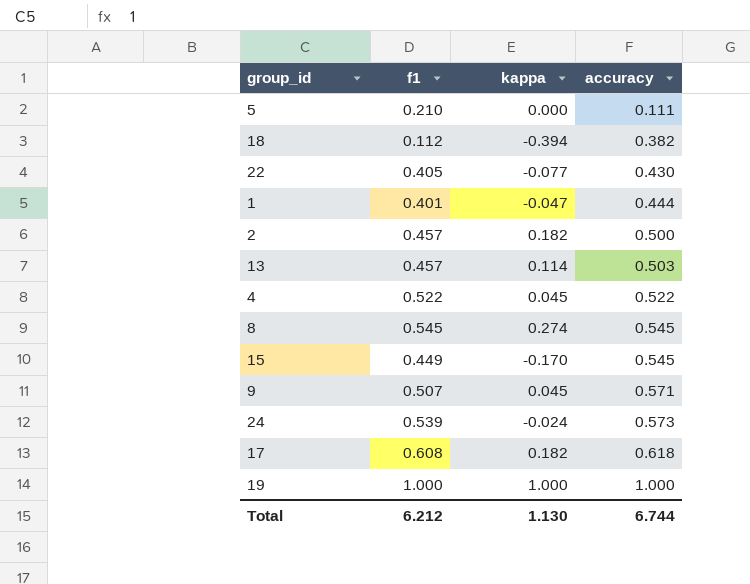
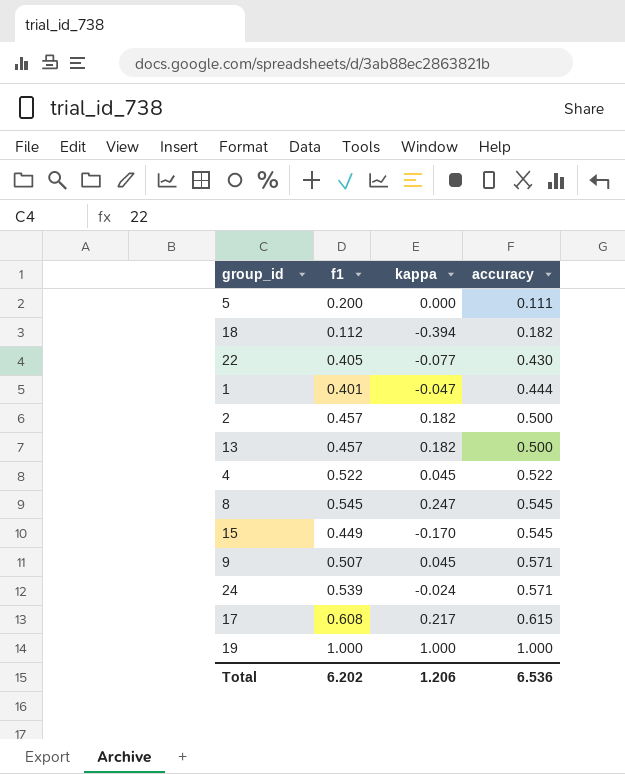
5 | f1: 0.210 -> 0.200
18 | accuracy: 0.382 -> 0.182
13 | kappa: 0.114 -> 0.182
13 | accuracy: 0.503 -> 0.500
8 | kappa: 0.274 -> 0.247
24 | accuracy: 0.573 -> 0.571
17 | kappa: 0.182 -> 0.217
17 | accuracy: 0.618 -> 0.615
Total | f1: 6.212 -> 6.202
Total | kappa: 1.130 -> 1.206
Total | accuracy: 6.744 -> 6.536

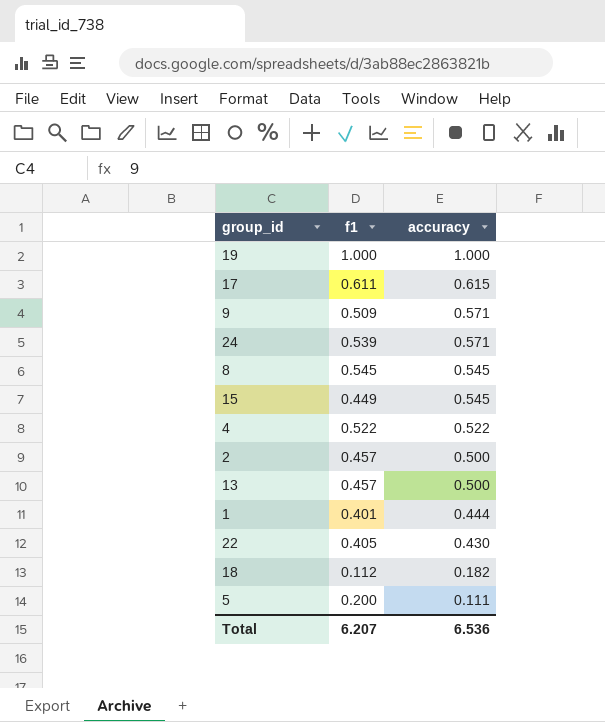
row order: accuracy ascending -> accuracy descending
column kappa | position: 3 -> none
17 | f1: 0.608 -> 0.611
9 | f1: 0.507 -> 0.509
Total | f1: 6.202 -> 6.207

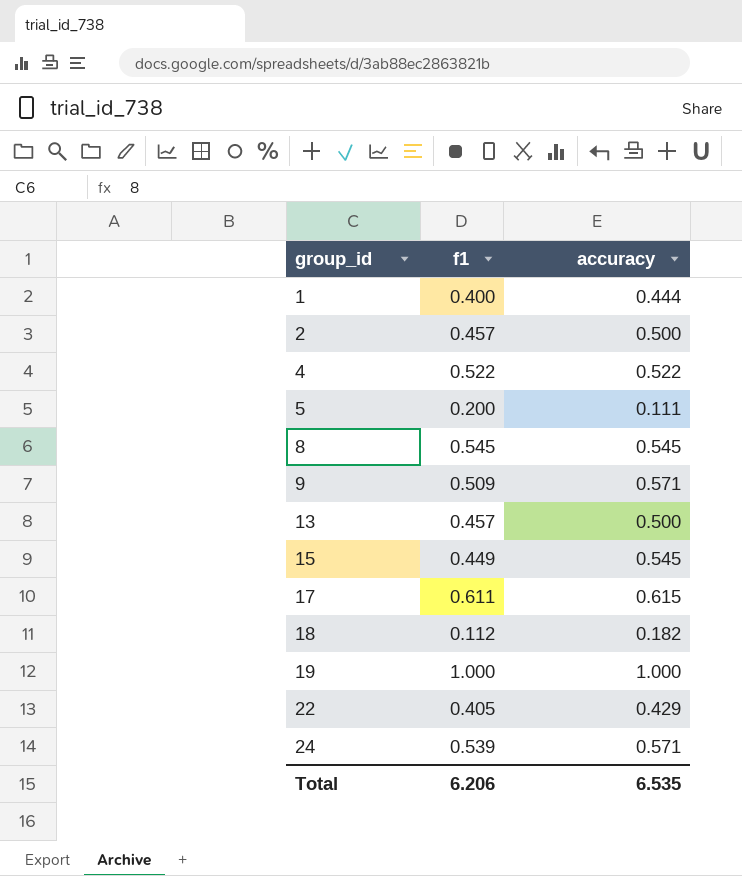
row order: accuracy descending -> group_id ascending
1 | f1: 0.401 -> 0.400
22 | accuracy: 0.430 -> 0.429
Total | f1: 6.207 -> 6.206
Total | accuracy: 6.536 -> 6.535

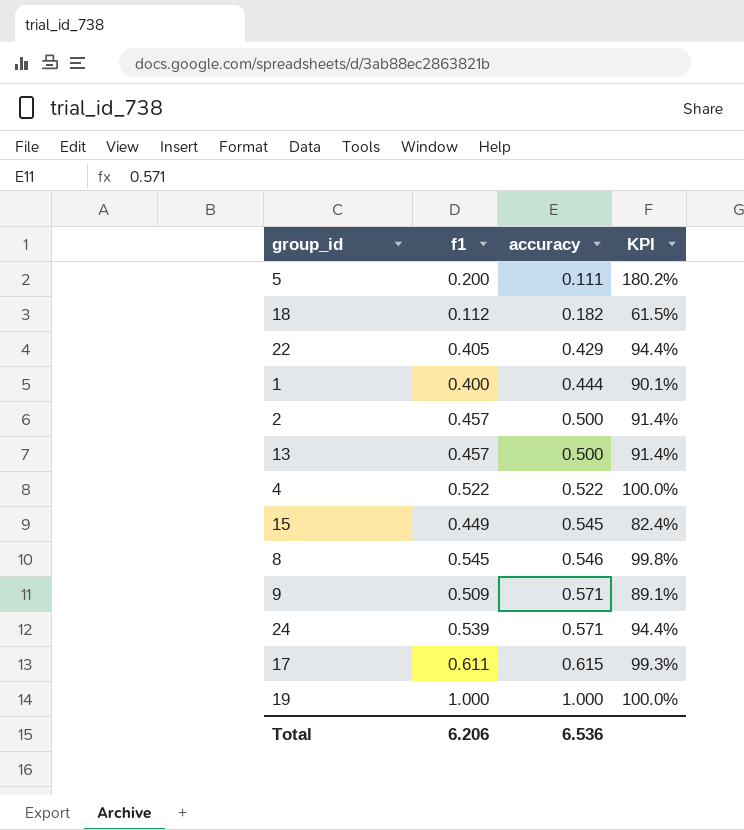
row order: group_id ascending -> accuracy ascending
column KPI | formula: none -> [f1] / [accuracy]
8 | accuracy: 0.545 -> 0.546
Total | accuracy: 6.535 -> 6.536

